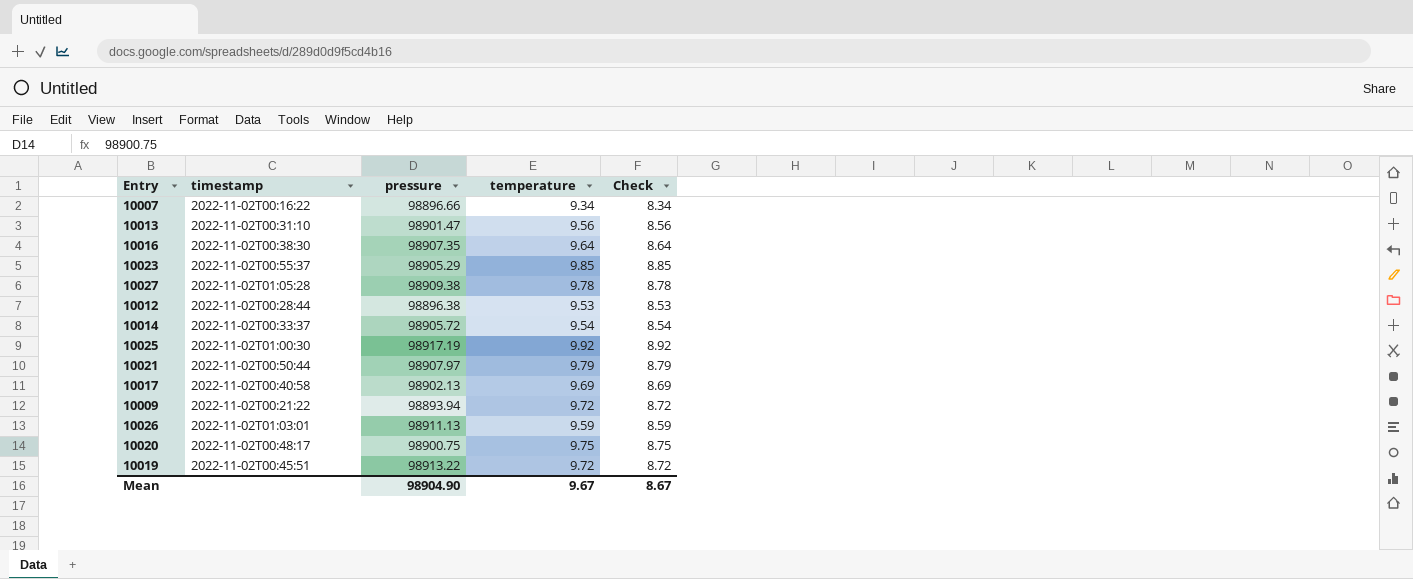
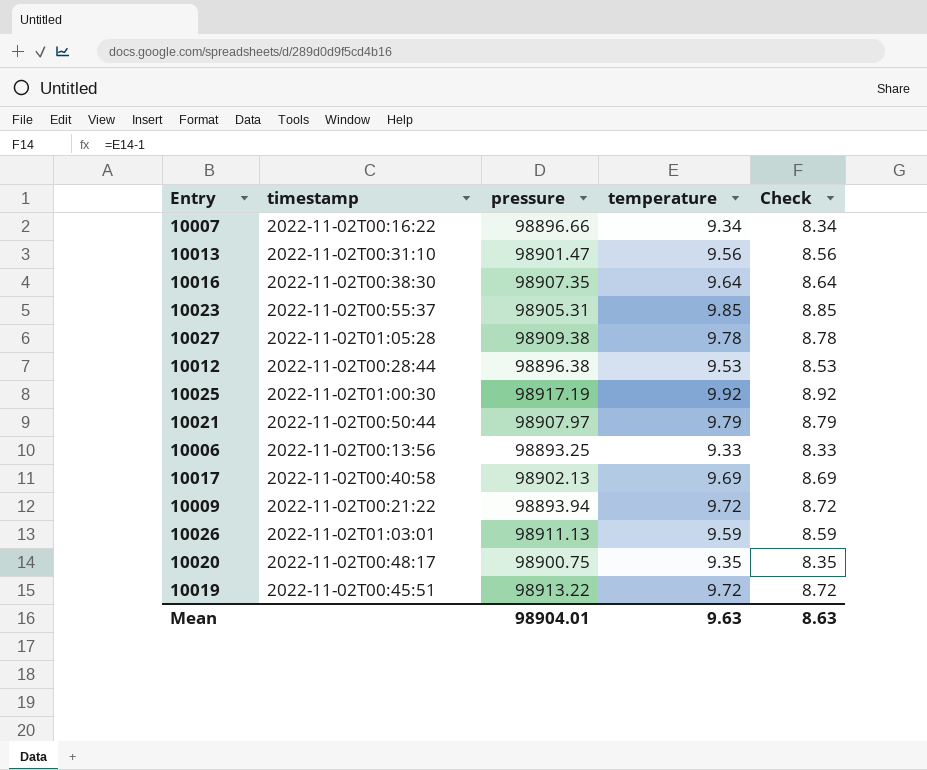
row 10014: 2022-11-02T00:33:37 | 98905.72 | 9.54 | 8.54 -> none
10023 | pressure: 98905.29 -> 98905.31
row 10006: none -> 2022-11-02T00:13:56 | 98893.25 | 9.33 | 8.33
10020 | temperature: 9.75 -> 9.35
10020 | Check: 8.75 -> 8.35
Mean | pressure: 98904.90 -> 98904.01
Mean | temperature: 9.67 -> 9.63
Mean | Check: 8.67 -> 8.63

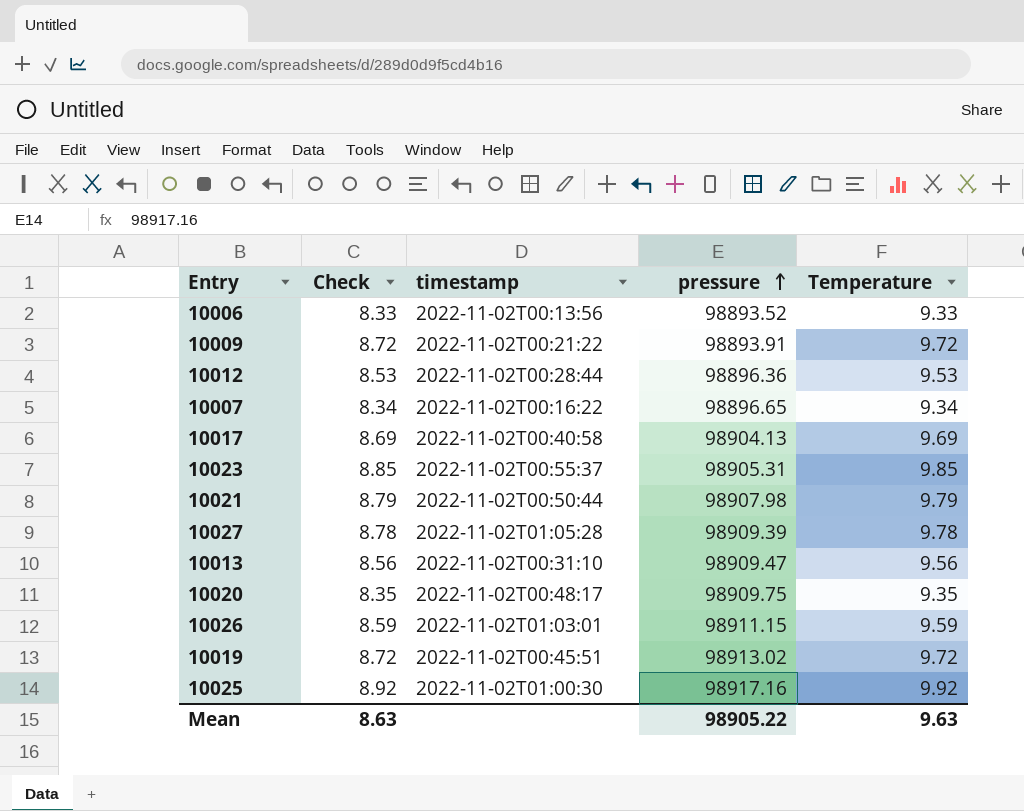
row order: none -> pressure ascending
column Check | position: 5 -> 2
column name: temperature -> Temperature
row 10016: 2022-11-02T00:38:30 | 98907.35 | 9.64 | 8.64 -> none
10006 | pressure: 98893.25 -> 98893.52
10009 | pressure: 98893.94 -> 98893.91
10012 | pressure: 98896.38 -> 98896.36
10007 | pressure: 98896.66 -> 98896.65
10017 | pressure: 98902.13 -> 98904.13
10021 | pressure: 98907.97 -> 98907.98
10027 | pressure: 98909.38 -> 98909.39
10013 | pressure: 98901.47 -> 98909.47
10020 | pressure: 98900.75 -> 98909.75
10026 | pressure: 98911.13 -> 98911.15
10019 | pressure: 98913.22 -> 98913.02
10025 | pressure: 98917.19 -> 98917.16
Mean | pressure: 98904.01 -> 98905.22

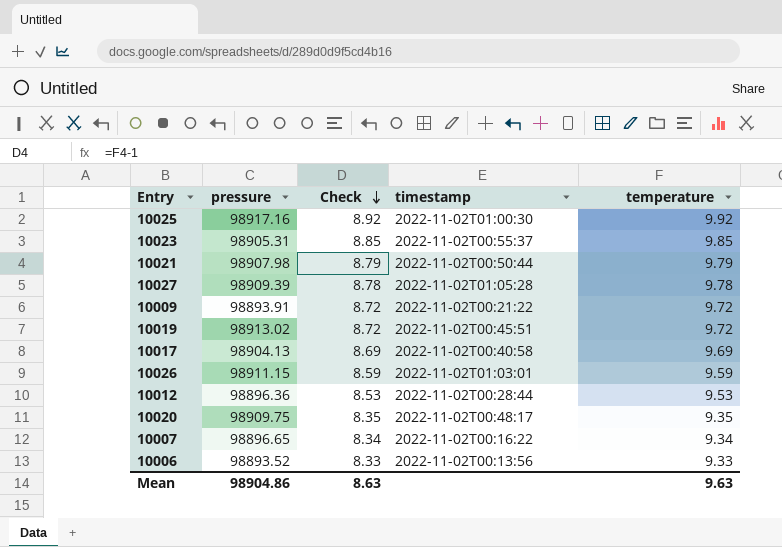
row order: pressure ascending -> Check descending
column pressure | position: 4 -> 2
column name: Temperature -> temperature
row 10013: 8.56 | 2022-11-02T00:31:10 | 98909.47 | 9.56 -> none
Mean | pressure: 98905.22 -> 98904.86

